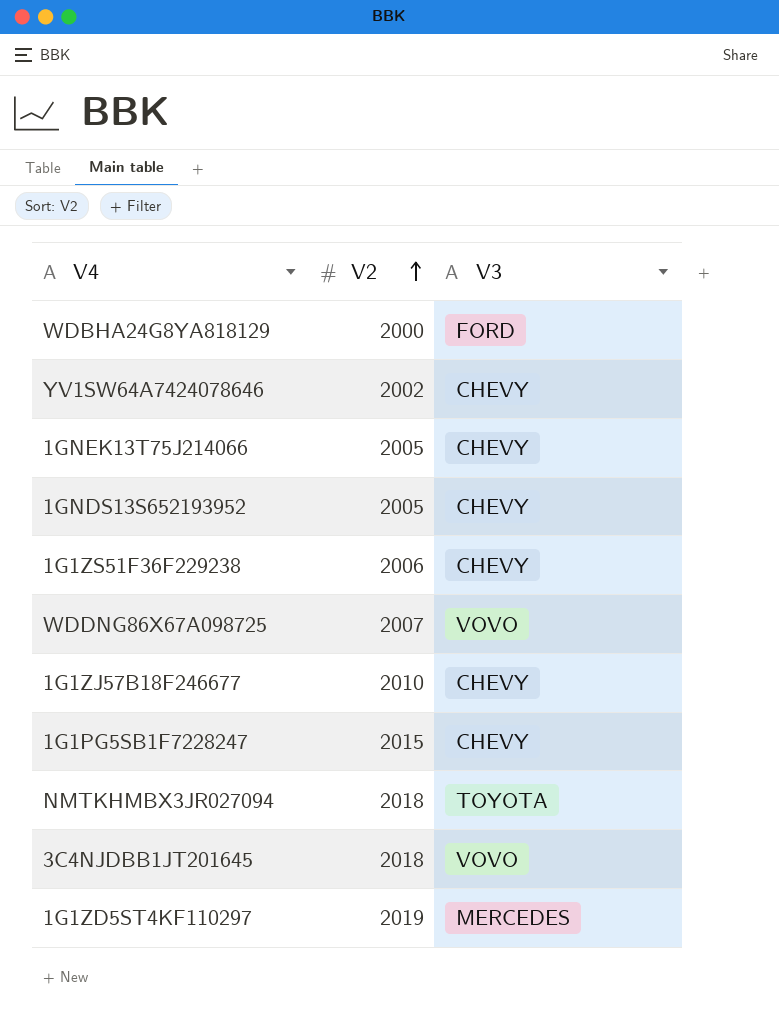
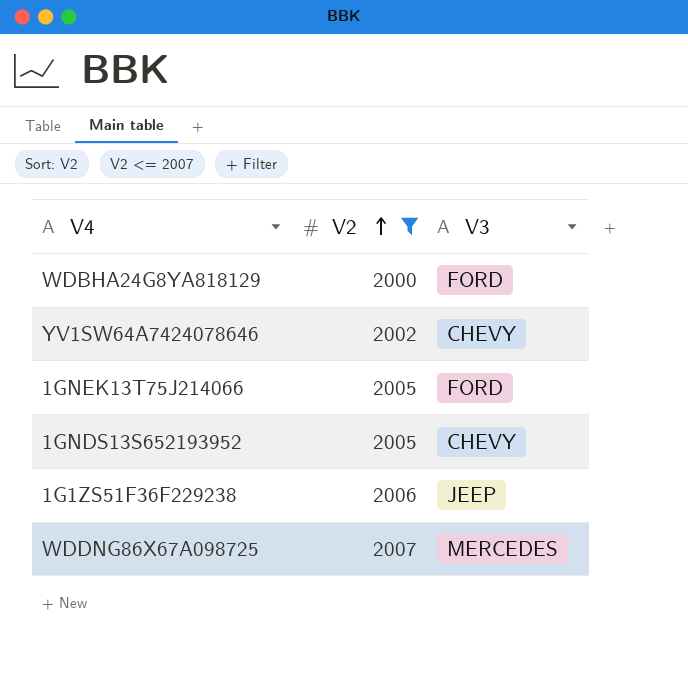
filter: none -> V2 <= 2007
1GNEK13T75J214066 | V3: CHEVY -> FORD
1G1ZS51F36F229238 | V3: CHEVY -> JEEP
WDDNG86X67A098725 | V3: VOVO -> MERCEDES

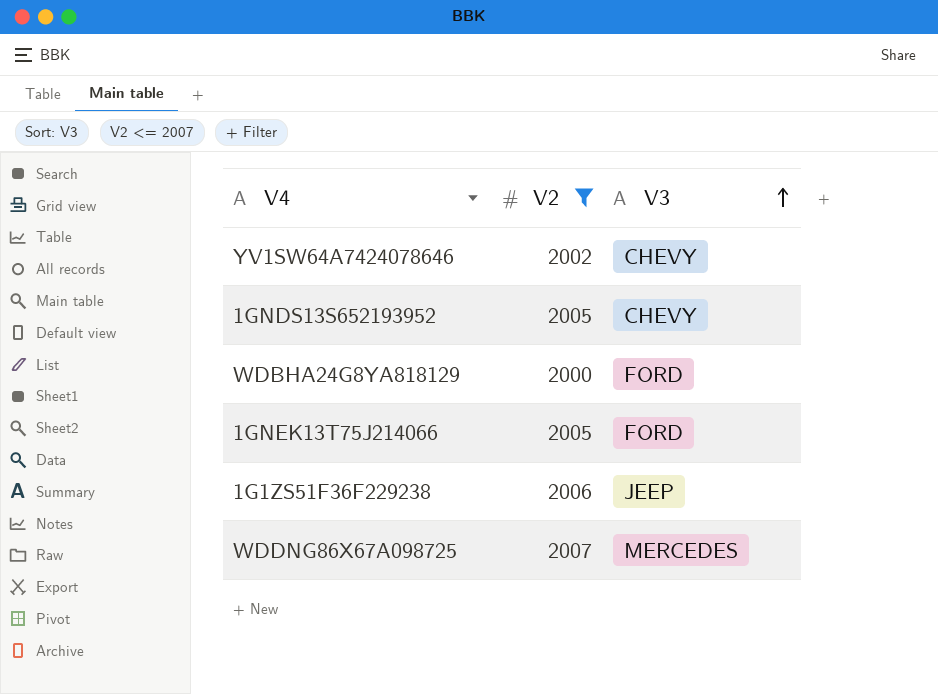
row order: V2 ascending -> V3 ascending

